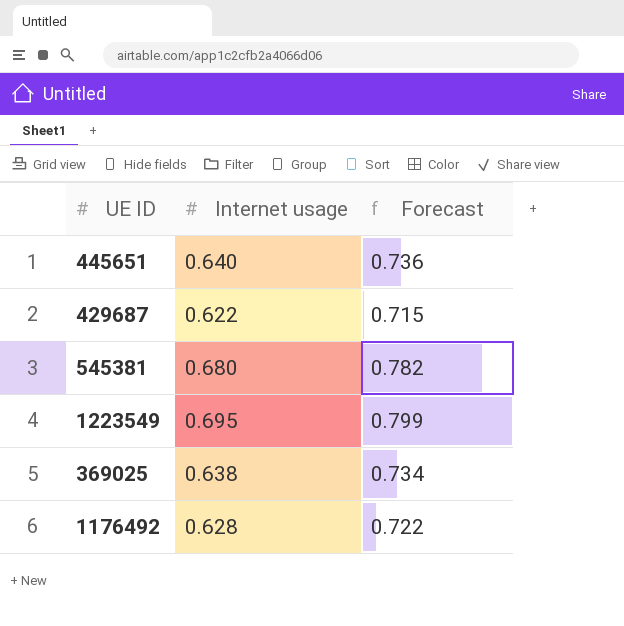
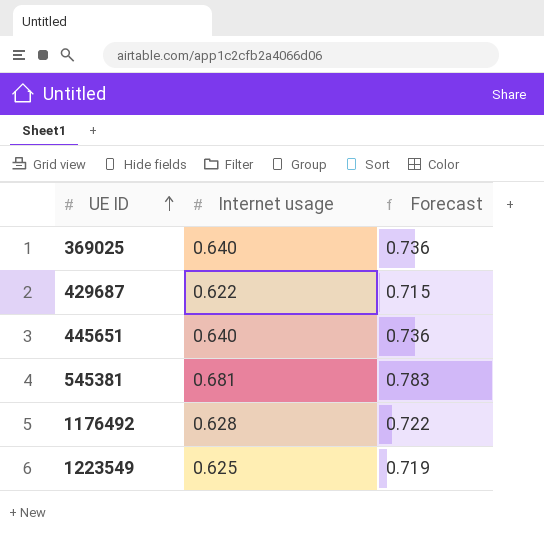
row order: none -> UE ID ascending
369025 | Internet usage: 0.638 -> 0.640
369025 | Forecast: 0.734 -> 0.736
545381 | Internet usage: 0.680 -> 0.681
545381 | Forecast: 0.782 -> 0.783
1223549 | Internet usage: 0.695 -> 0.625
1223549 | Forecast: 0.799 -> 0.719

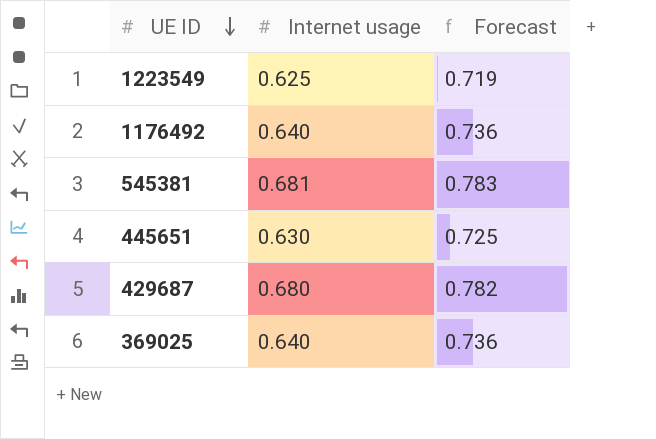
row order: UE ID ascending -> UE ID descending
1176492 | Internet usage: 0.628 -> 0.640
1176492 | Forecast: 0.722 -> 0.736
445651 | Internet usage: 0.640 -> 0.630
445651 | Forecast: 0.736 -> 0.725
429687 | Internet usage: 0.622 -> 0.680
429687 | Forecast: 0.715 -> 0.782

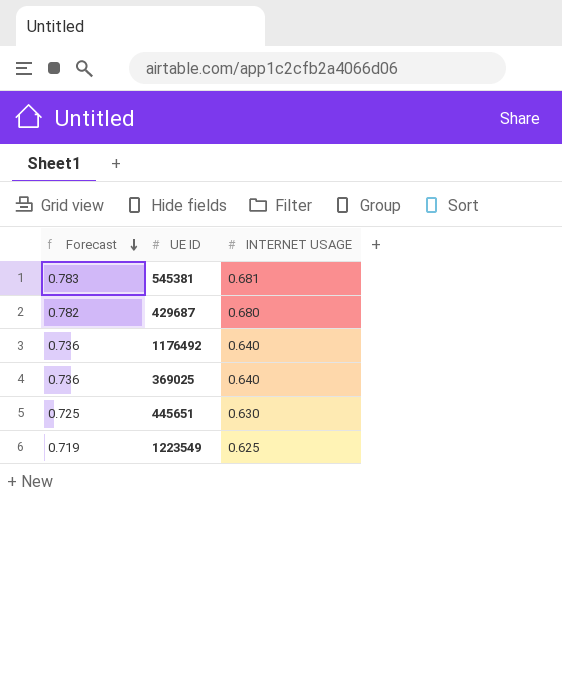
row order: UE ID descending -> Forecast descending
column Forecast | position: 3 -> 1
column name: Internet usage -> INTERNET USAGE

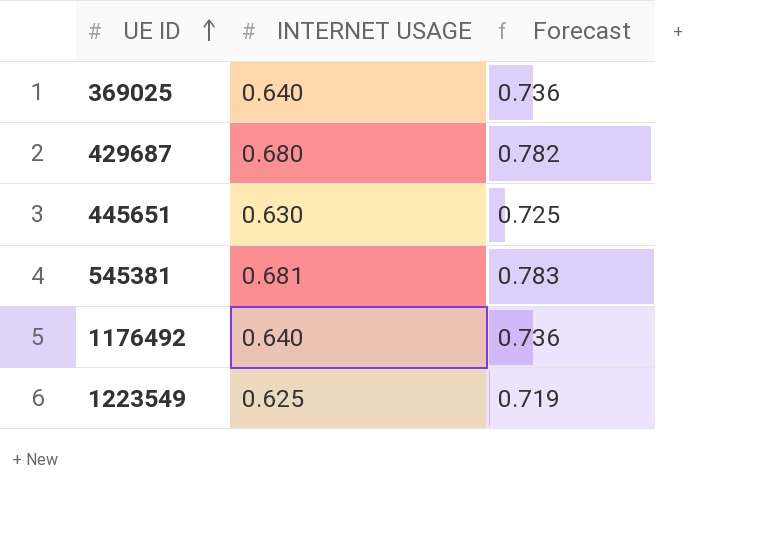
row order: Forecast descending -> UE ID ascending
column Forecast | position: 1 -> 3

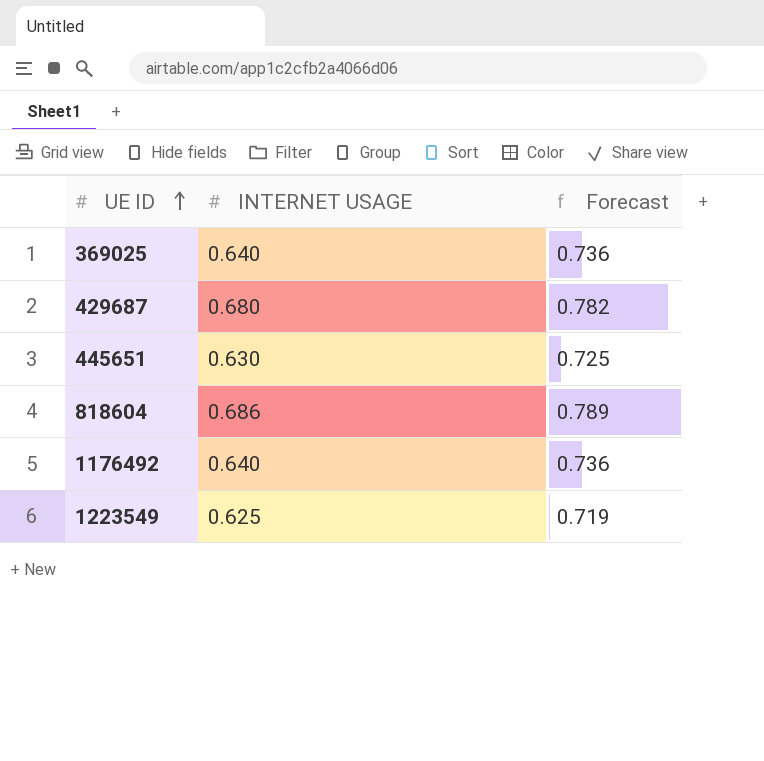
row 545381: 0.681 | 0.783 -> none
row 818604: none -> 0.686 | 0.789

